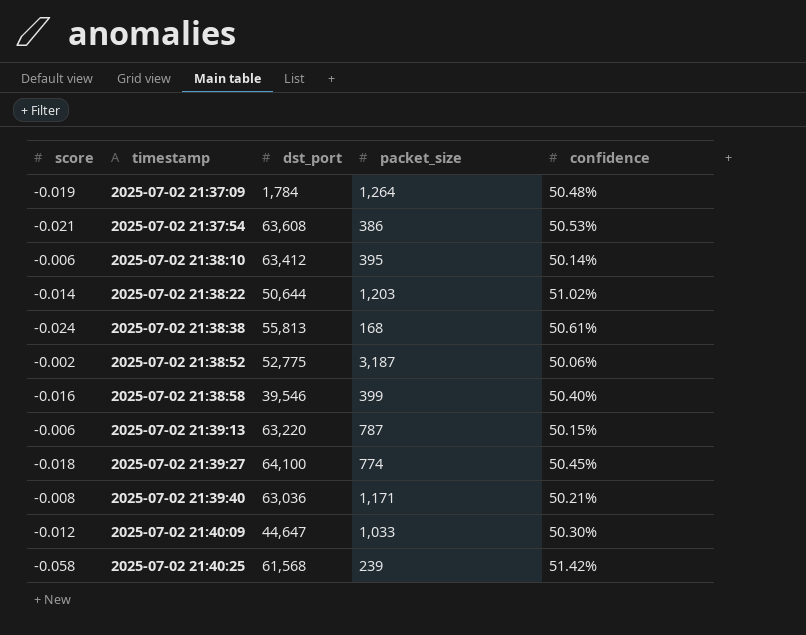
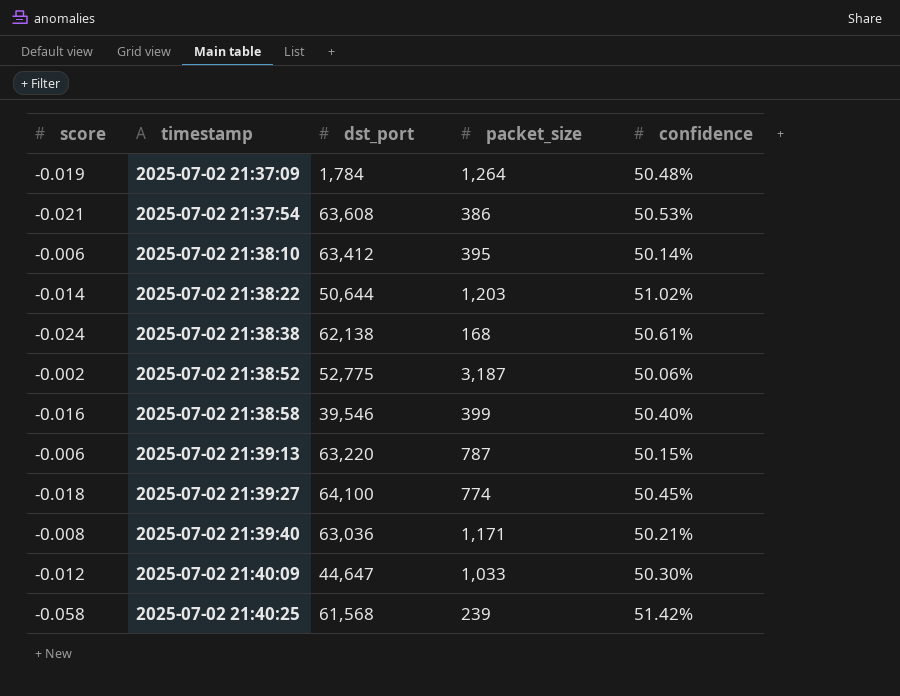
2025-07-02 21:38:38 | dst_port: 55,813 -> 62,138

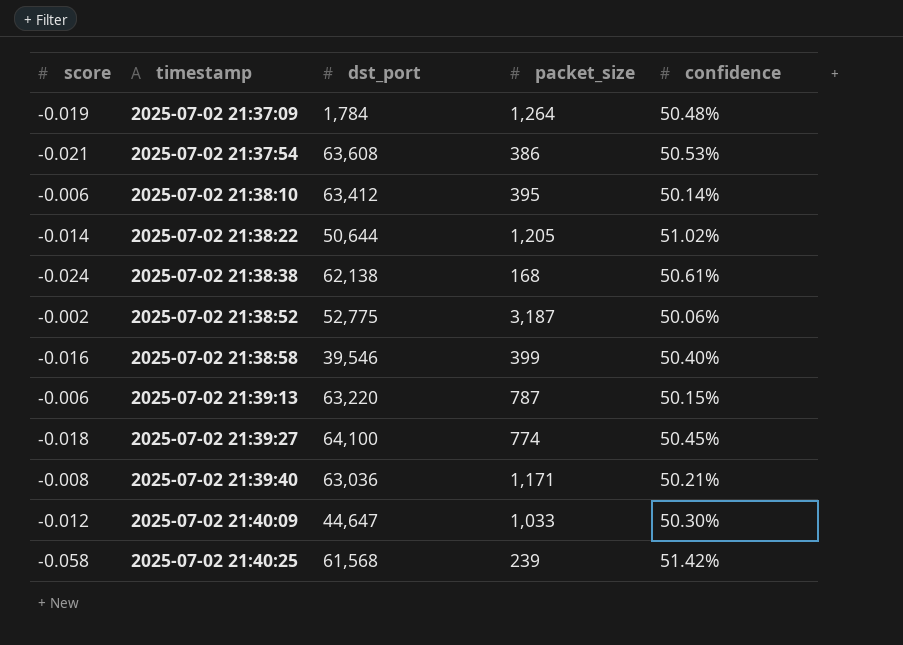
2025-07-02 21:38:22 | packet_size: 1,203 -> 1,205

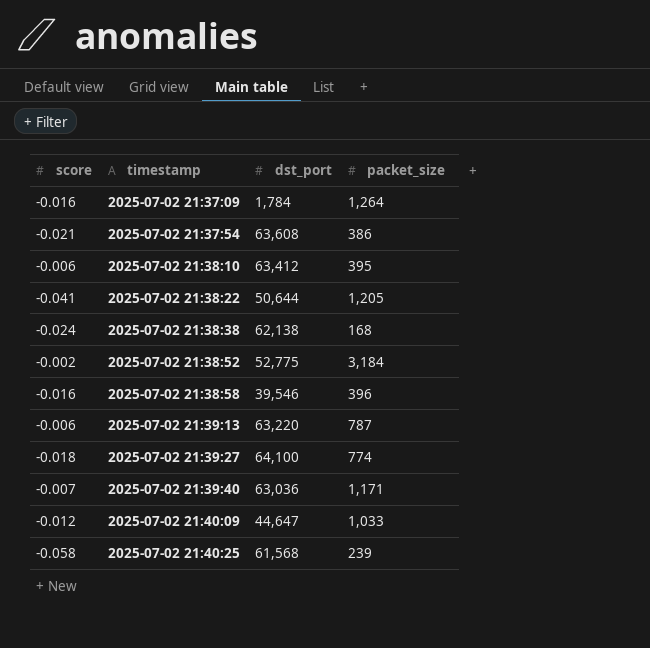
column confidence | position: 5 -> none
2025-07-02 21:37:09 | score: -0.019 -> -0.016
2025-07-02 21:38:22 | score: -0.014 -> -0.041
2025-07-02 21:38:52 | packet_size: 3,187 -> 3,184
2025-07-02 21:38:58 | packet_size: 399 -> 396
2025-07-02 21:39:40 | score: -0.008 -> -0.007

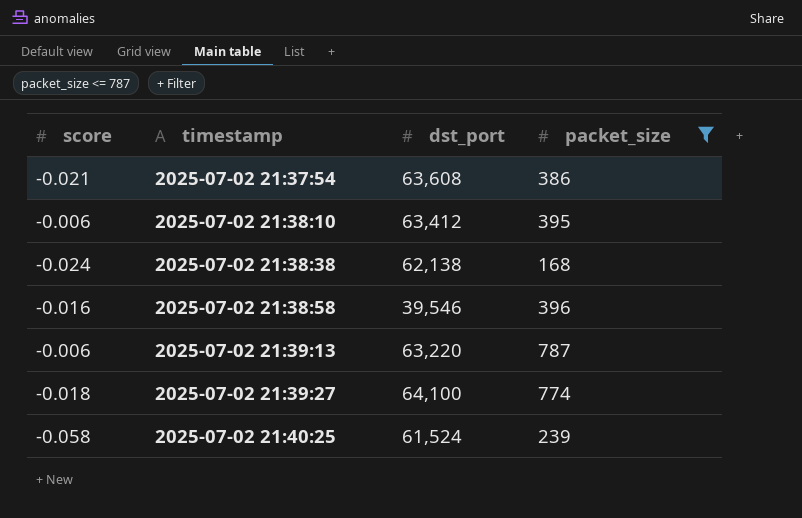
filter: none -> packet_size <= 787
2025-07-02 21:40:25 | dst_port: 61,568 -> 61,524

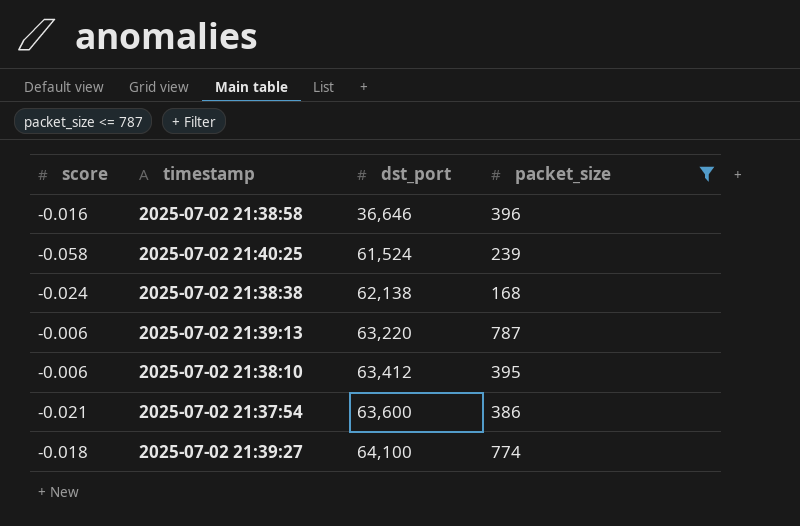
row order: timestamp ascending -> dst_port ascending
2025-07-02 21:38:58 | dst_port: 39,546 -> 36,646
2025-07-02 21:37:54 | dst_port: 63,608 -> 63,600

